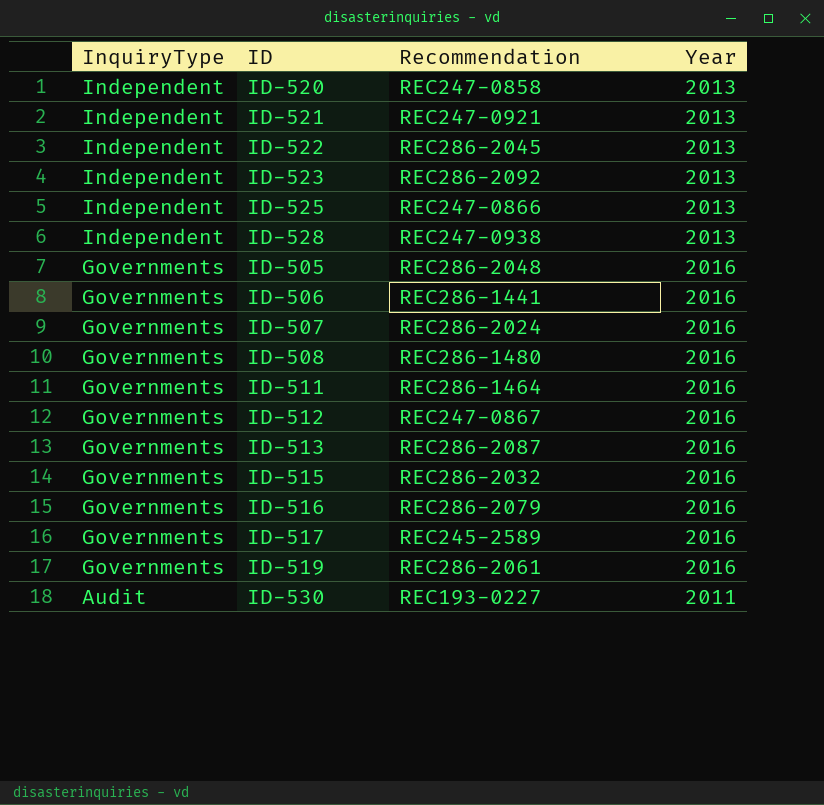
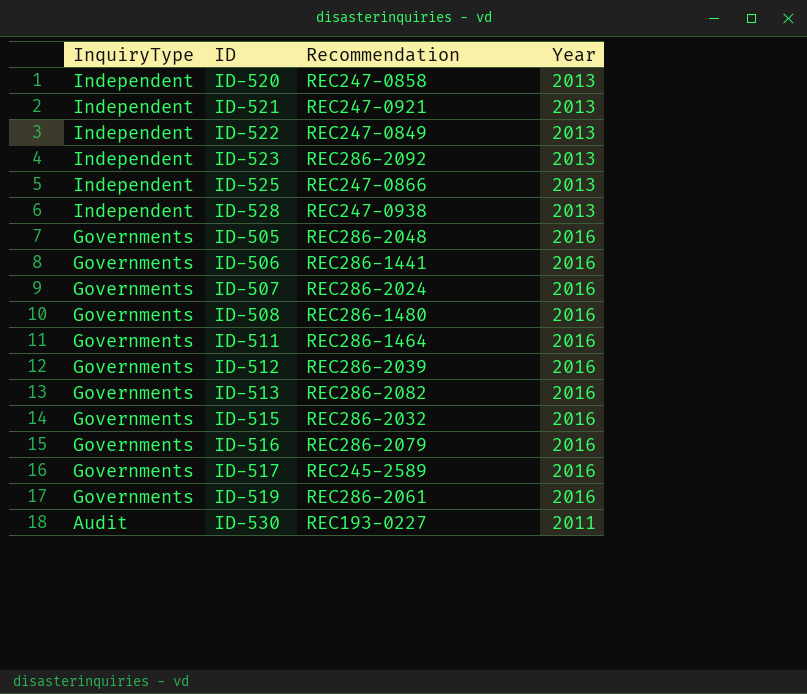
ID-522 | Recommendation: REC286-2045 -> REC247-0849
ID-512 | Recommendation: REC247-0867 -> REC286-2039
ID-513 | Recommendation: REC286-2087 -> REC286-2082

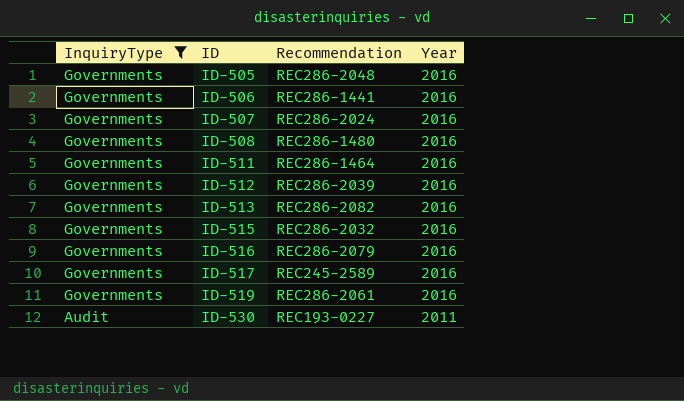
filter: none -> InquiryType != Independent

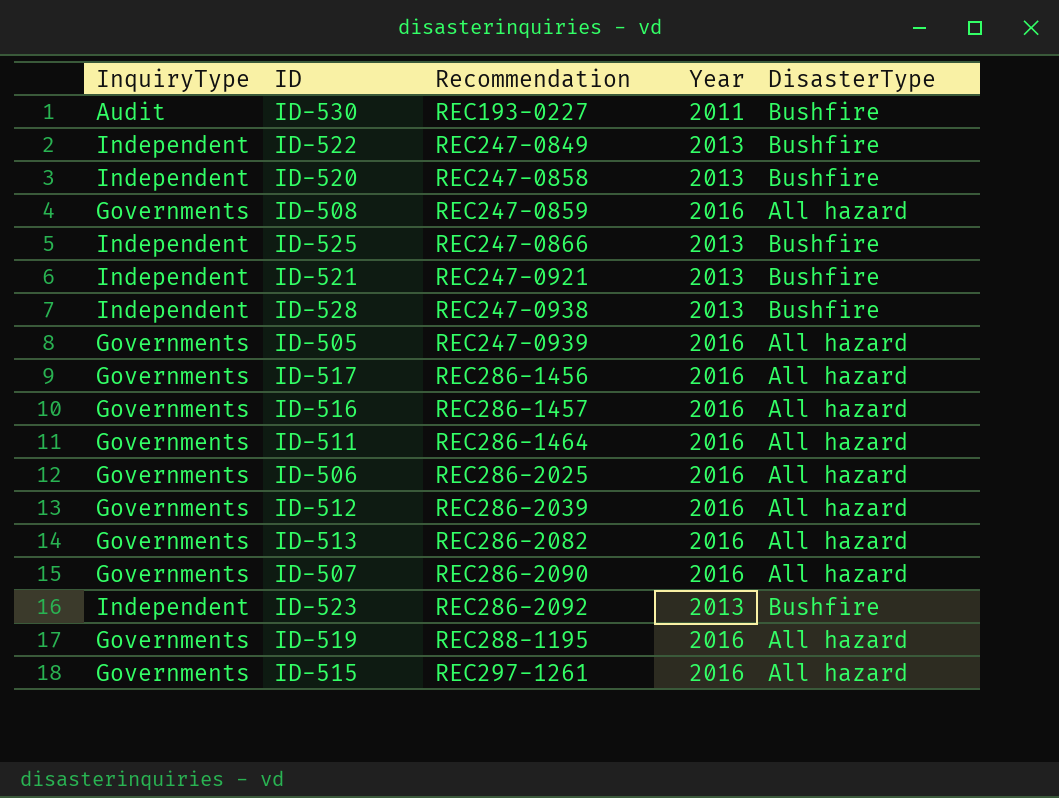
filter: InquiryType != Independent -> none
row order: InquiryType descending -> Recommendation ascending
column DisasterType | position: none -> 5
ID-508 | Recommendation: REC286-1480 -> REC247-0859
ID-505 | Recommendation: REC286-2048 -> REC247-0939
ID-517 | Recommendation: REC245-2589 -> REC286-1456
ID-516 | Recommendation: REC286-2079 -> REC286-1457
ID-506 | Recommendation: REC286-1441 -> REC286-2025
ID-507 | Recommendation: REC286-2024 -> REC286-2090
ID-519 | Recommendation: REC286-2061 -> REC288-1195
ID-515 | Recommendation: REC286-2032 -> REC297-1261

